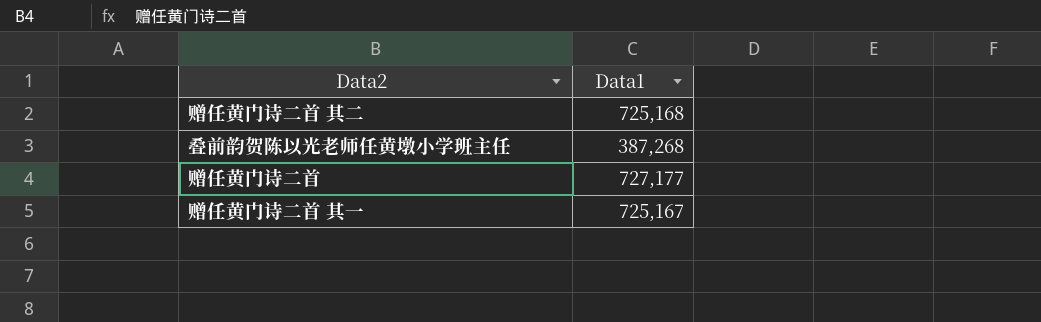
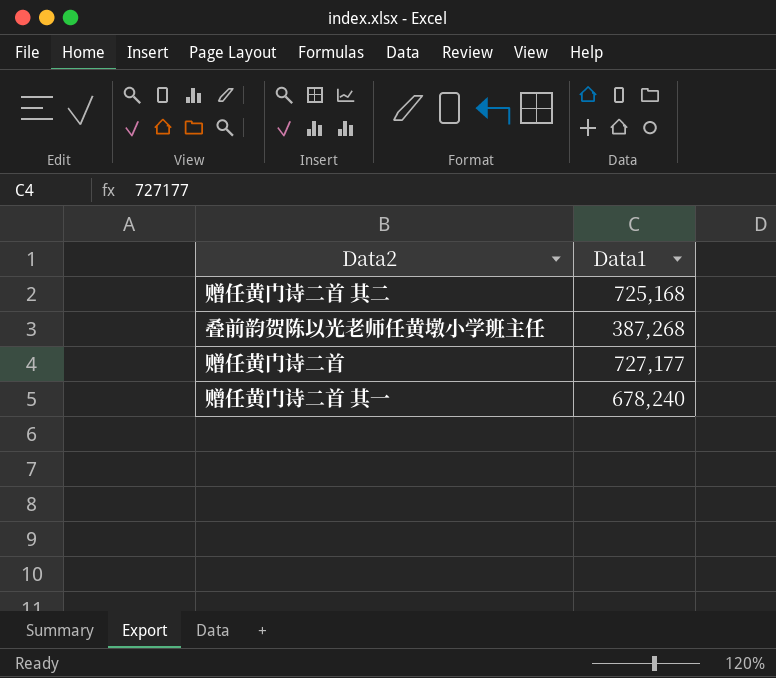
赠任黄门诗二首 其一 | Data1: 725,167 -> 678,240

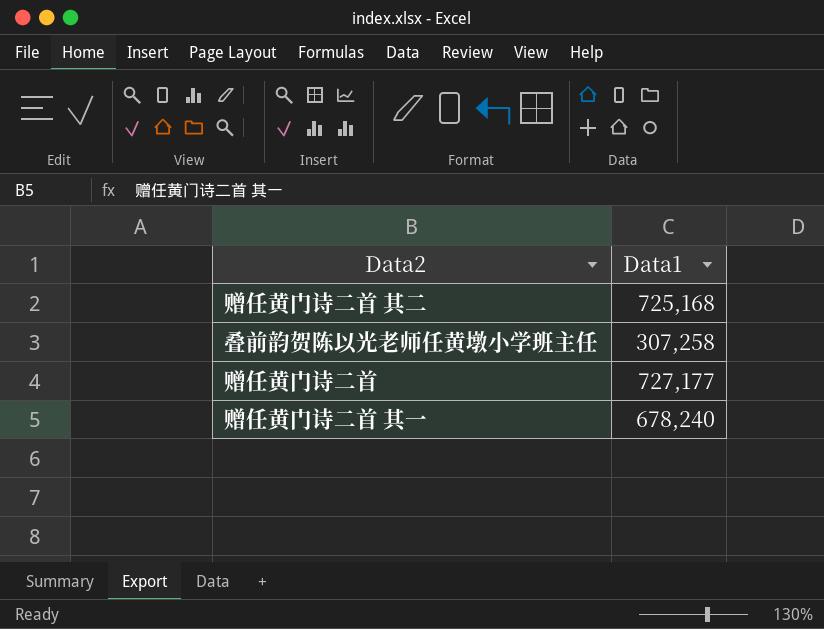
叠前韵贺陈以光老师任黄墩小学班主任 | Data1: 387,268 -> 307,258

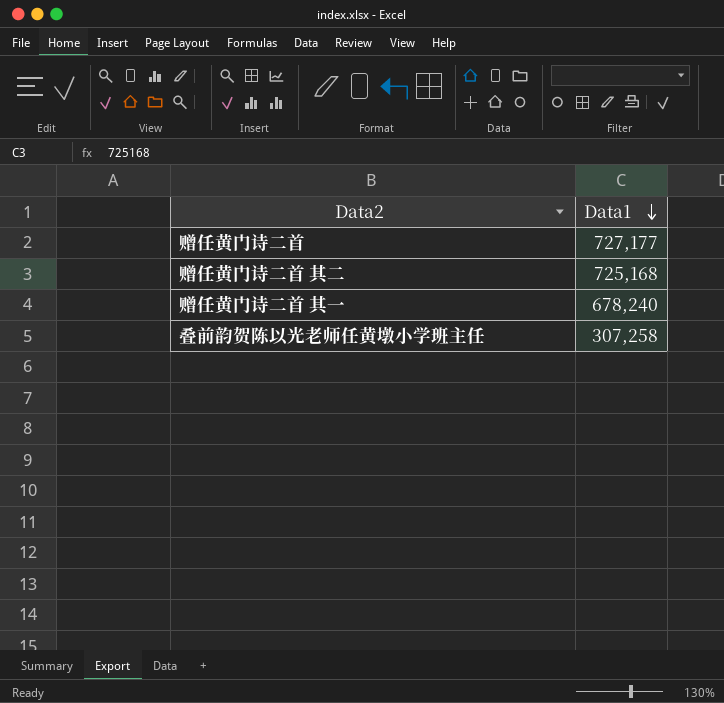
row order: none -> Data1 descending

